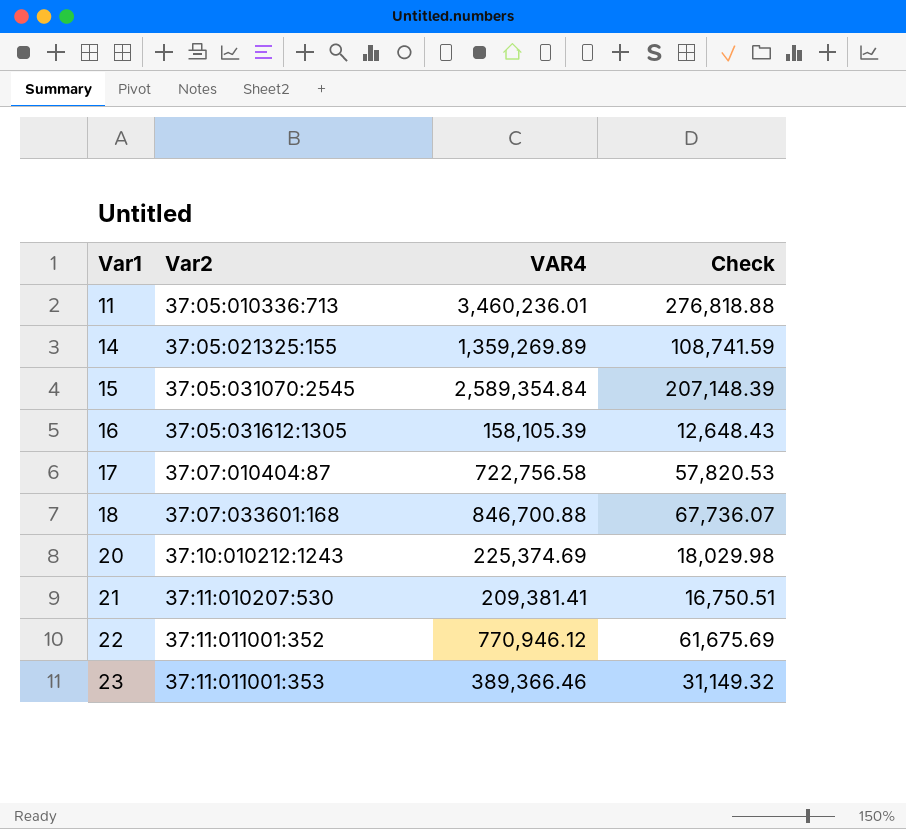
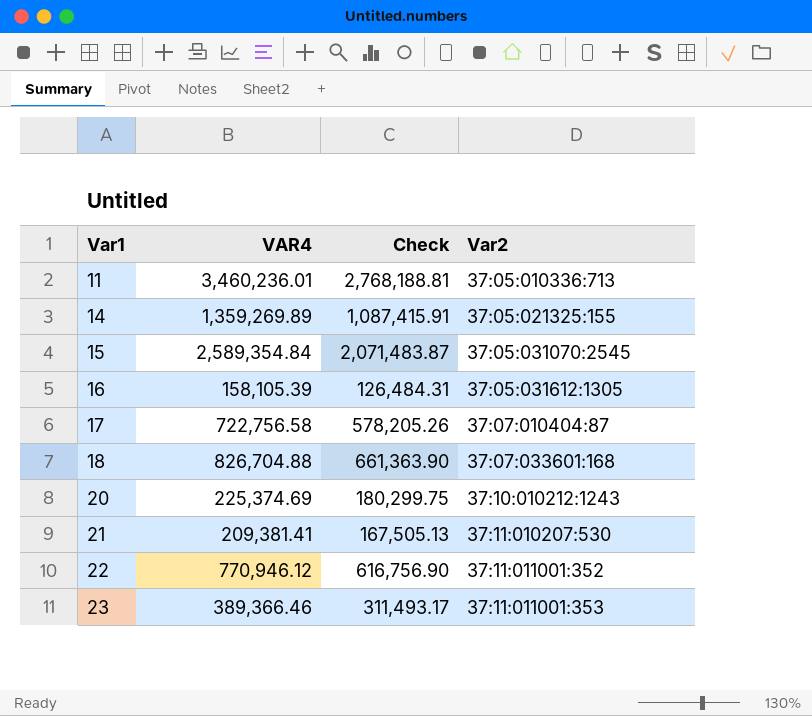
column Check | formula: [VAR4] * 0.08 -> [VAR4] * 0.8
column Var2 | position: 2 -> 4
18 | VAR4: 846,700.88 -> 826,704.88

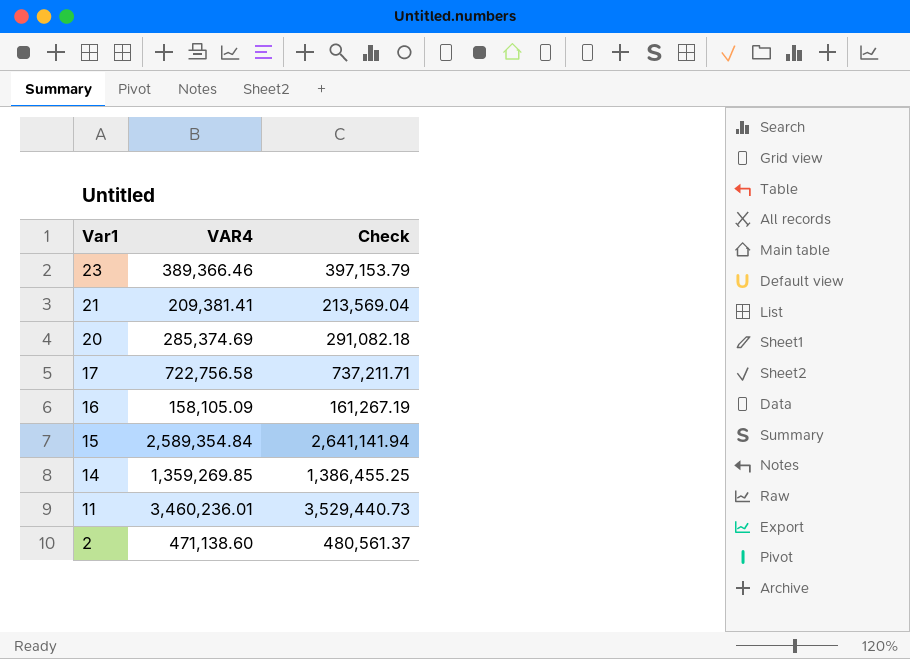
row order: Var1 ascending -> Var1 descending
column Var2 | position: 4 -> none
column Check | formula: [VAR4] * 0.8 -> [VAR4] * 1.02
row 18: 826,704.88 | 661,363.90 | 37:07:033601:168 -> none
row 22: 770,946.12 | 616,756.90 | 37:11:011001:352 -> none
20 | VAR4: 225,374.69 -> 285,374.69
16 | VAR4: 158,105.39 -> 158,105.09
14 | VAR4: 1,359,269.89 -> 1,359,269.85
row 2: none -> 471,138.60 | 480,561.37

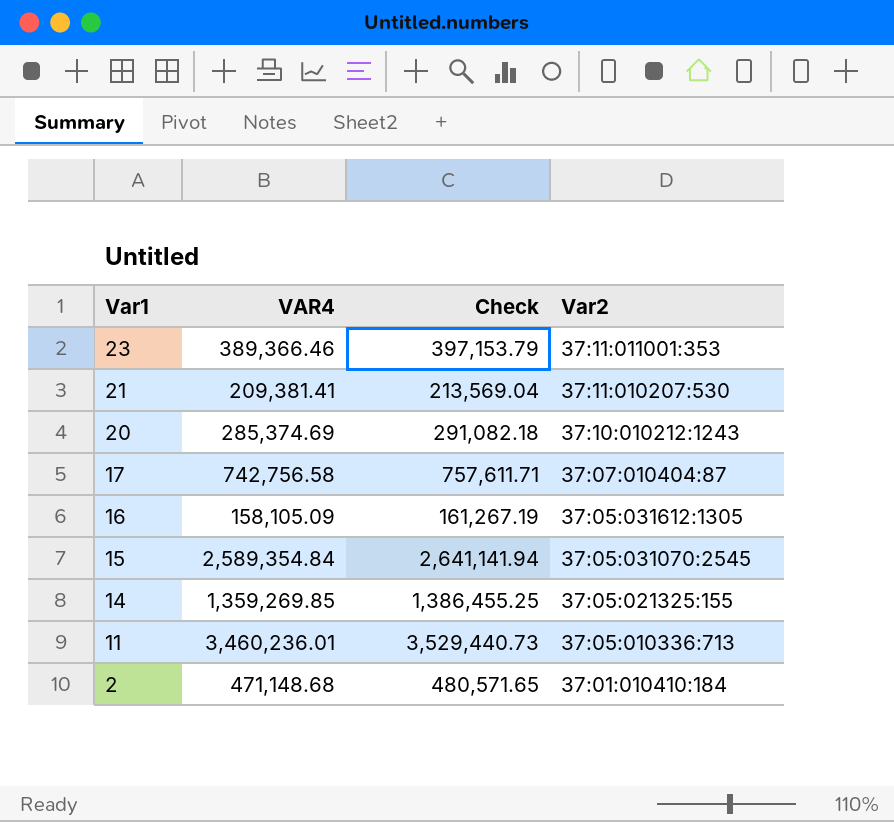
column Var2 | position: none -> 4
17 | VAR4: 722,756.58 -> 742,756.58
17 | Check: 737,211.71 -> 757,611.71
2 | VAR4: 471,138.60 -> 471,148.68
2 | Check: 480,561.37 -> 480,571.65

